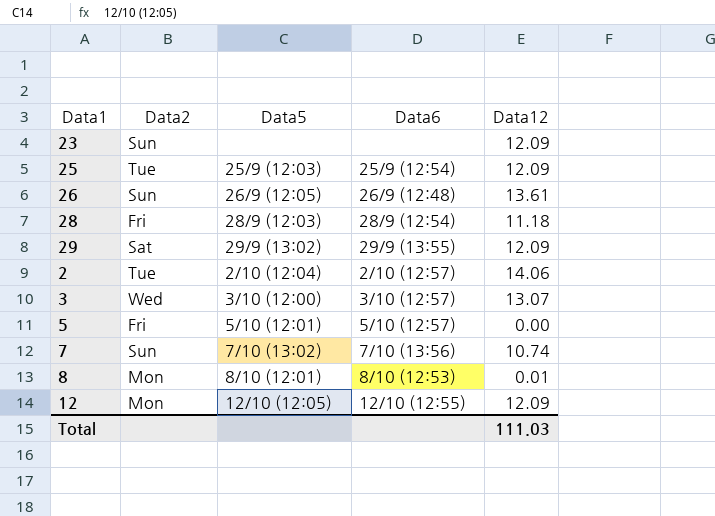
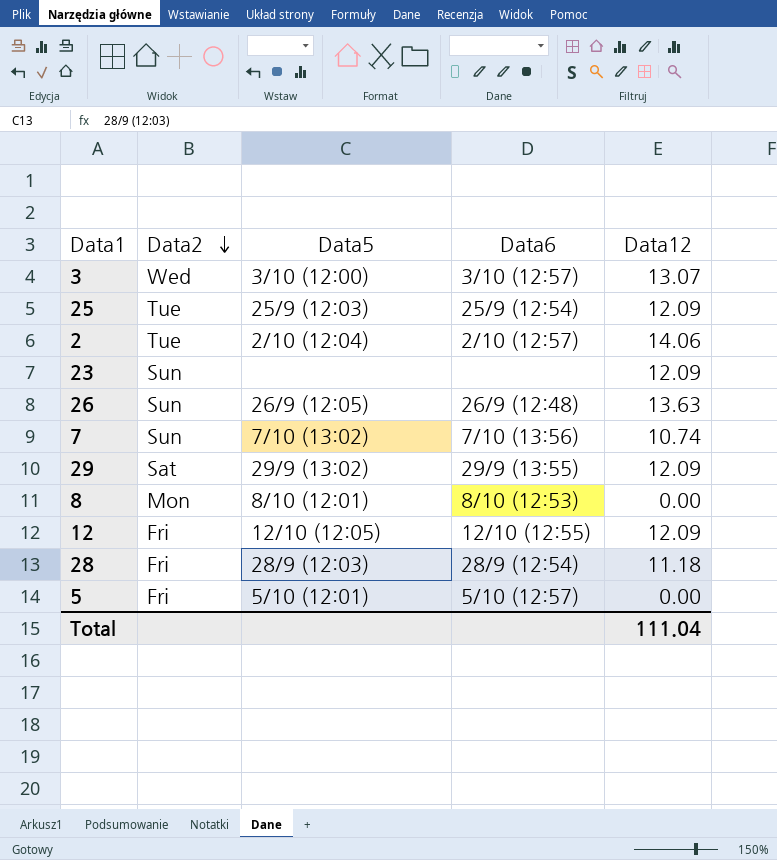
row order: none -> Data2 descending
26 | Data12: 13.61 -> 13.63
8 | Data12: 0.01 -> 0.00
12 | Data2: Mon -> Fri
Total | Data12: 111.03 -> 111.04

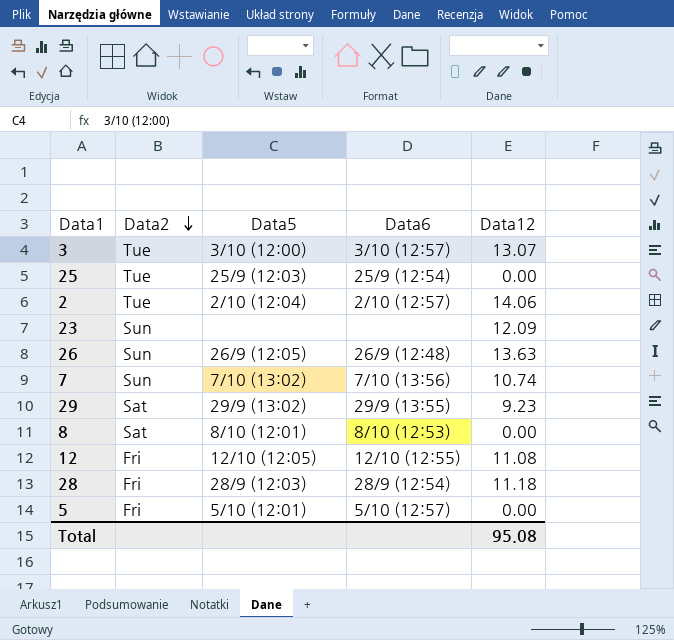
3 | Data2: Wed -> Tue
25 | Data12: 12.09 -> 0.00
29 | Data12: 12.09 -> 9.23
8 | Data2: Mon -> Sat
12 | Data12: 12.09 -> 11.08
Total | Data12: 111.04 -> 95.08

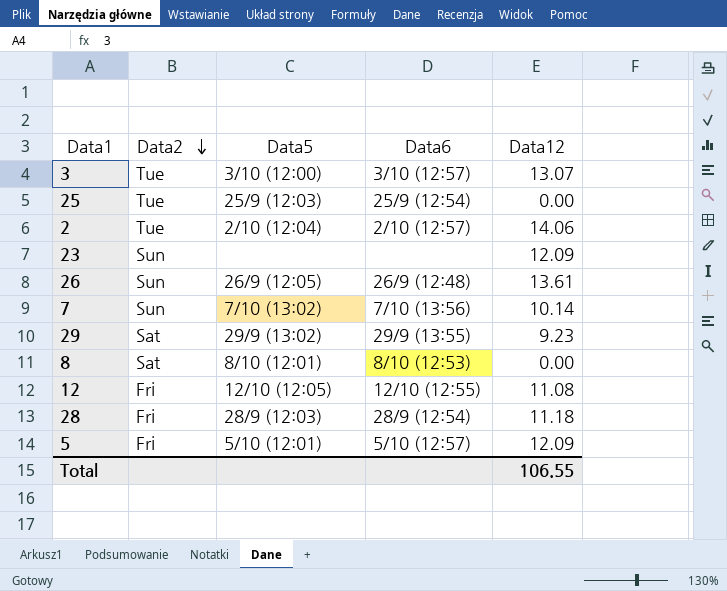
26 | Data12: 13.63 -> 13.61
7 | Data12: 10.74 -> 10.14
5 | Data12: 0.00 -> 12.09
Total | Data12: 95.08 -> 106.55

